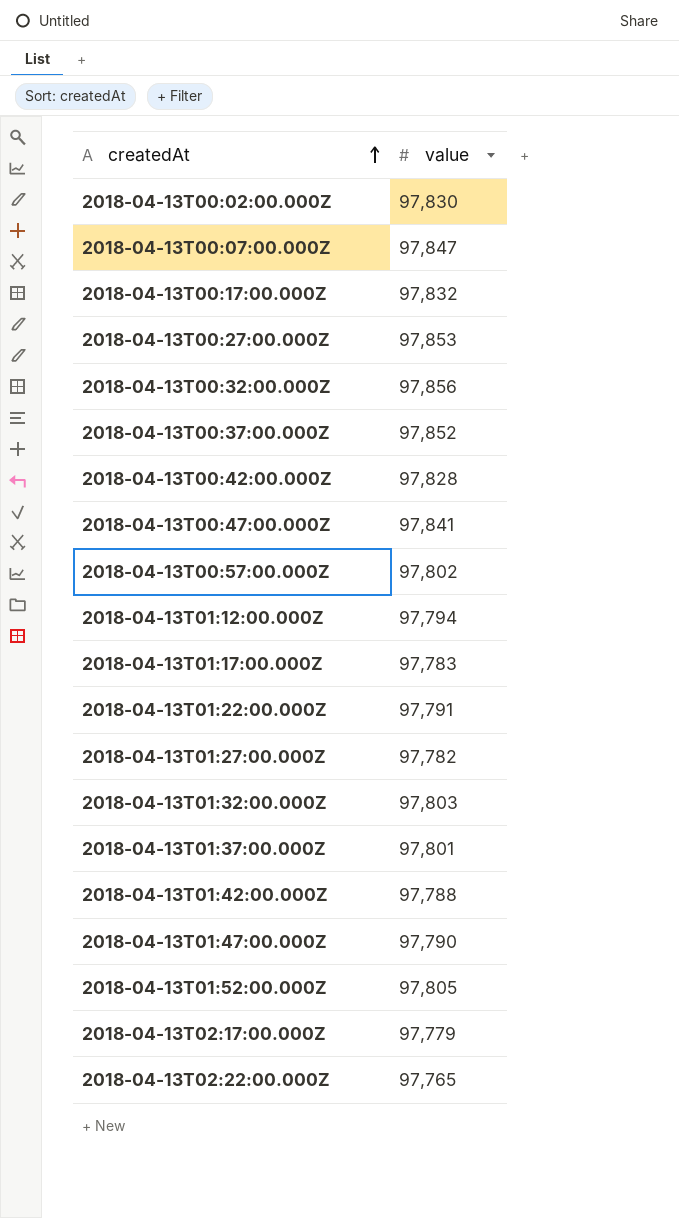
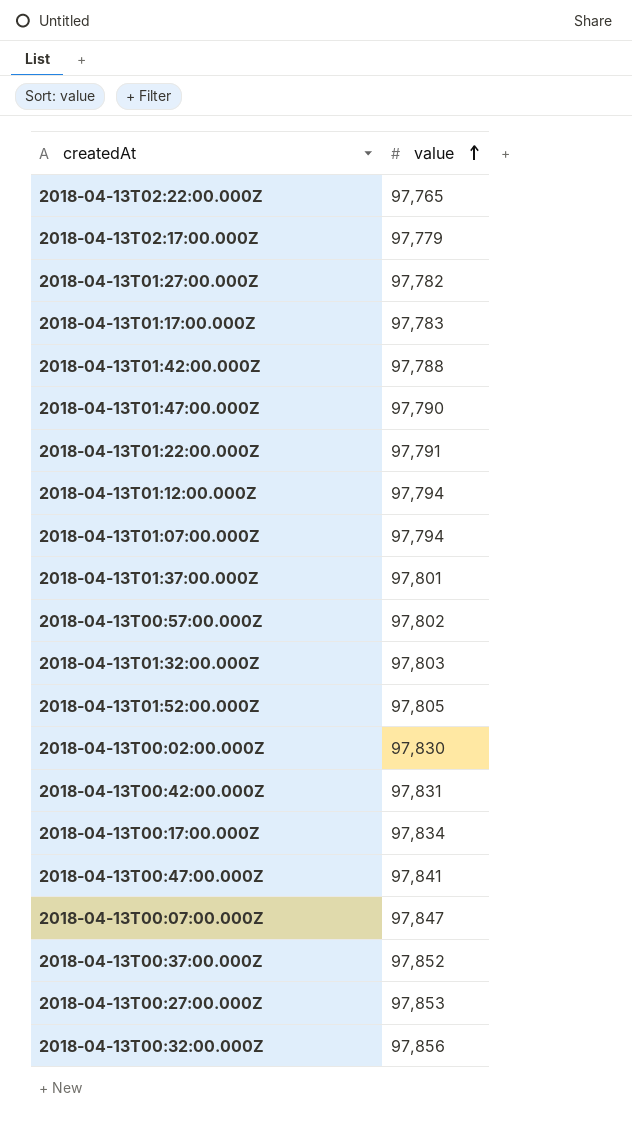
row order: createdAt ascending -> value ascending
row 2018-04-13T01:07:00.000Z: none -> 97,794
2018-04-13T00:42:00.000Z | value: 97,828 -> 97,831
2018-04-13T00:17:00.000Z | value: 97,832 -> 97,834

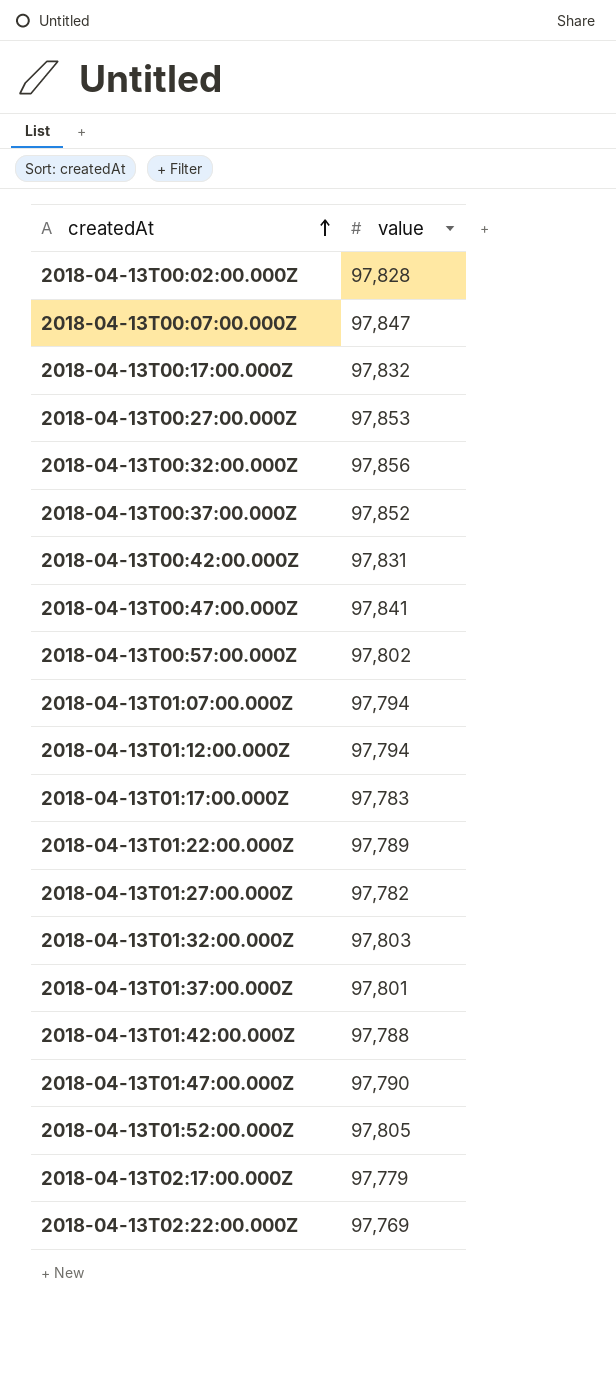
row order: value ascending -> createdAt ascending
2018-04-13T00:02:00.000Z | value: 97,830 -> 97,828
2018-04-13T00:17:00.000Z | value: 97,834 -> 97,832
2018-04-13T01:22:00.000Z | value: 97,791 -> 97,789
2018-04-13T02:22:00.000Z | value: 97,765 -> 97,769

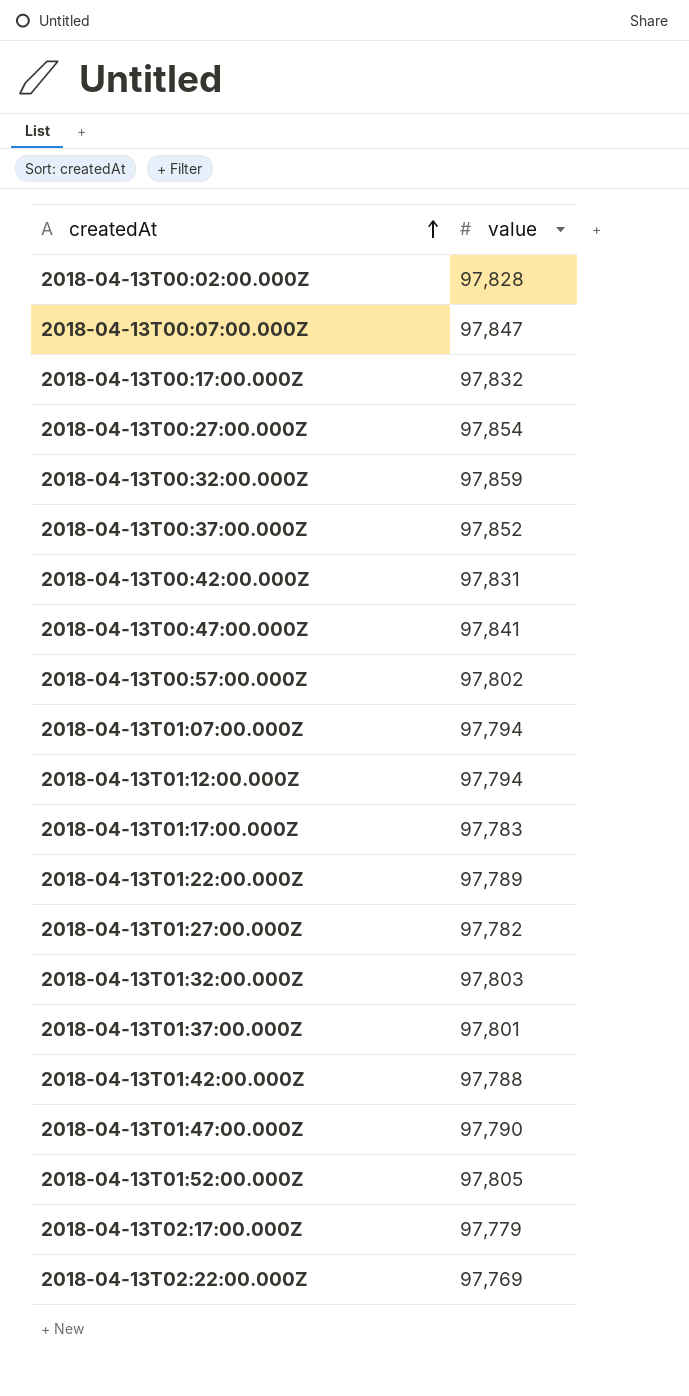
2018-04-13T00:27:00.000Z | value: 97,853 -> 97,854
2018-04-13T00:32:00.000Z | value: 97,856 -> 97,859

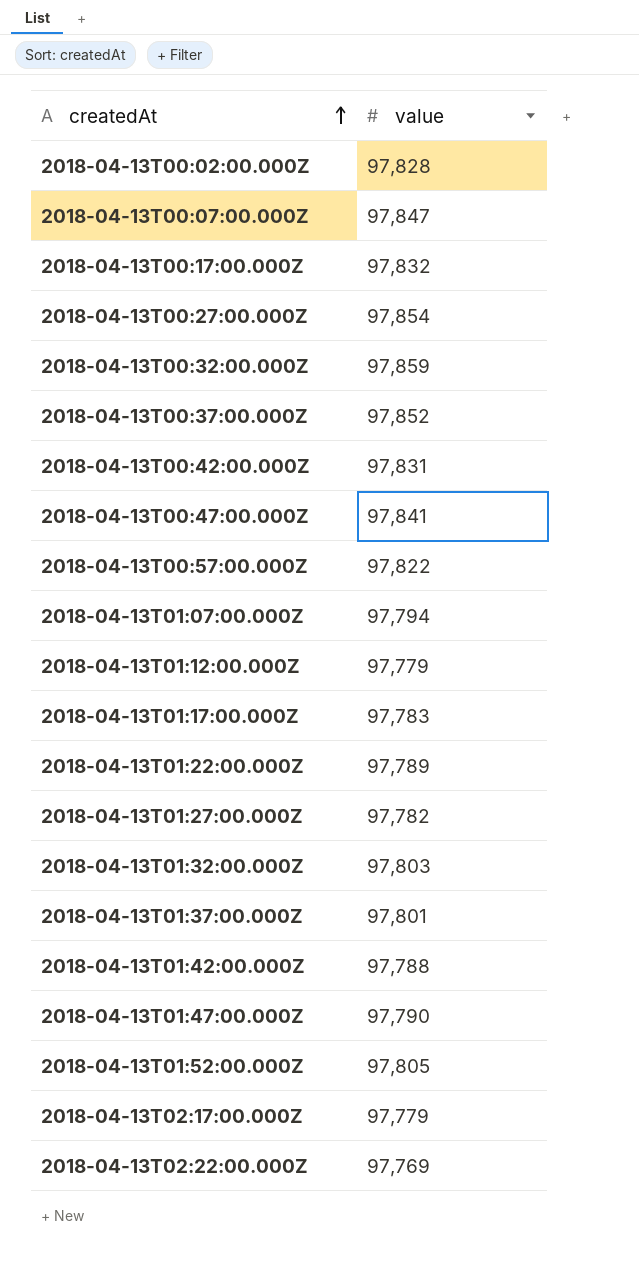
2018-04-13T00:57:00.000Z | value: 97,802 -> 97,822
2018-04-13T01:12:00.000Z | value: 97,794 -> 97,779

